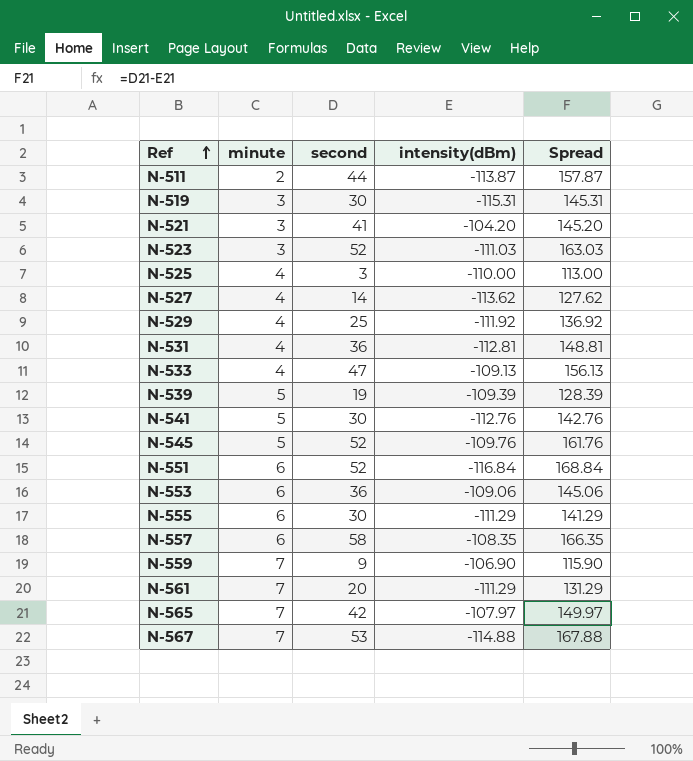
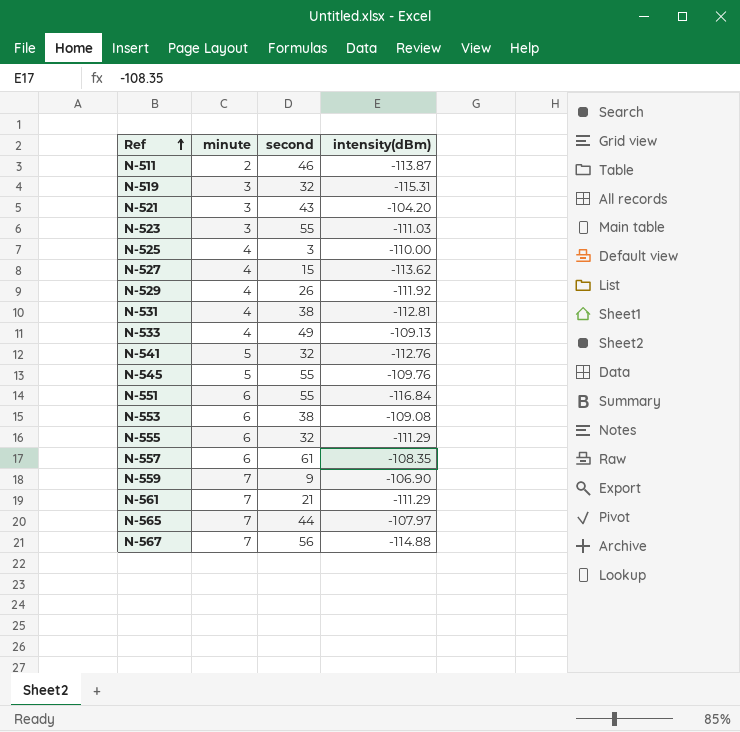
column Spread | formula: [second] - [intensity(dBm)] -> none
row N-539: 5 | 19 | -109.39 | 128.39 -> none
N-511 | second: 44 -> 46
N-519 | second: 30 -> 32
N-521 | second: 41 -> 43
N-523 | second: 52 -> 55
N-527 | second: 14 -> 15
N-529 | second: 25 -> 26
N-531 | second: 36 -> 38
N-533 | second: 47 -> 49
N-541 | second: 30 -> 32
N-545 | second: 52 -> 55
N-551 | second: 52 -> 55
N-553 | second: 36 -> 38
N-553 | intensity(dBm): -109.06 -> -109.08
N-555 | second: 30 -> 32
N-557 | second: 58 -> 61
N-561 | second: 20 -> 21
N-565 | second: 42 -> 44
N-567 | second: 53 -> 56

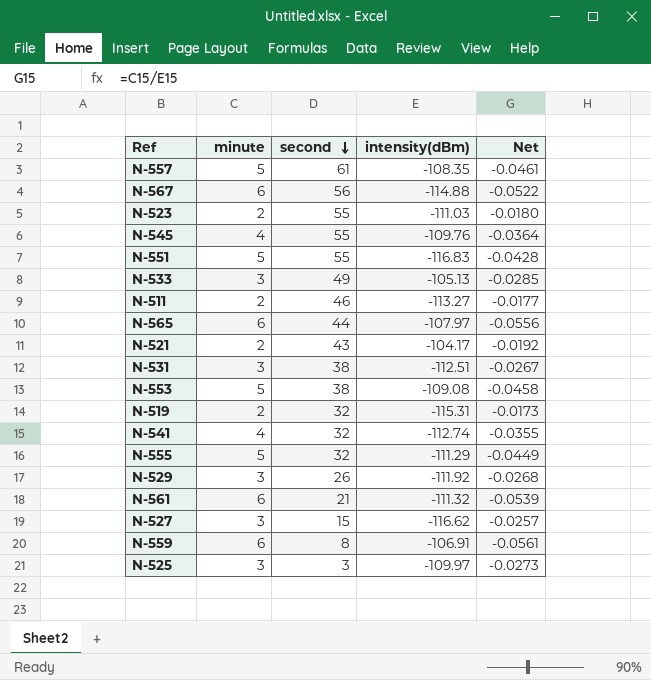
row order: Ref ascending -> second descending
column Net | formula: none -> [minute] / [intensity(dBm)]
N-557 | minute: 6 -> 5
N-567 | minute: 7 -> 6
N-523 | minute: 3 -> 2
N-545 | minute: 5 -> 4
N-551 | minute: 6 -> 5
N-551 | intensity(dBm): -116.84 -> -116.83
N-533 | minute: 4 -> 3
N-533 | intensity(dBm): -109.13 -> -105.13
N-511 | intensity(dBm): -113.87 -> -113.27
N-565 | minute: 7 -> 6
N-521 | minute: 3 -> 2
N-521 | intensity(dBm): -104.20 -> -104.17
N-531 | minute: 4 -> 3
N-531 | intensity(dBm): -112.81 -> -112.51
N-553 | minute: 6 -> 5
N-519 | minute: 3 -> 2
N-541 | minute: 5 -> 4
N-541 | intensity(dBm): -112.76 -> -112.74
N-555 | minute: 6 -> 5
N-529 | minute: 4 -> 3
N-561 | minute: 7 -> 6
N-561 | intensity(dBm): -111.29 -> -111.32
N-527 | minute: 4 -> 3
N-527 | intensity(dBm): -113.62 -> -116.62
N-559 | minute: 7 -> 6
N-559 | second: 9 -> 8
N-559 | intensity(dBm): -106.90 -> -106.91
N-525 | minute: 4 -> 3
N-525 | intensity(dBm): -110.00 -> -109.97

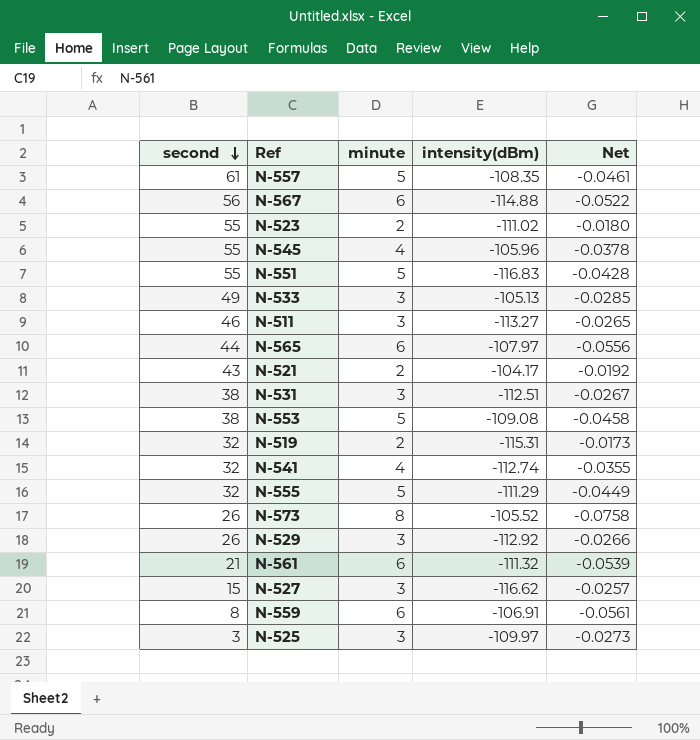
column second | position: 3 -> 1
N-523 | intensity(dBm): -111.03 -> -111.02
N-545 | intensity(dBm): -109.76 -> -105.96
N-545 | Net: -0.0364 -> -0.0378
N-511 | minute: 2 -> 3
N-511 | Net: -0.0177 -> -0.0265
row N-573: none -> 26 | 8 | -105.52 | -0.0758
N-529 | intensity(dBm): -111.92 -> -112.92
N-529 | Net: -0.0268 -> -0.0266

